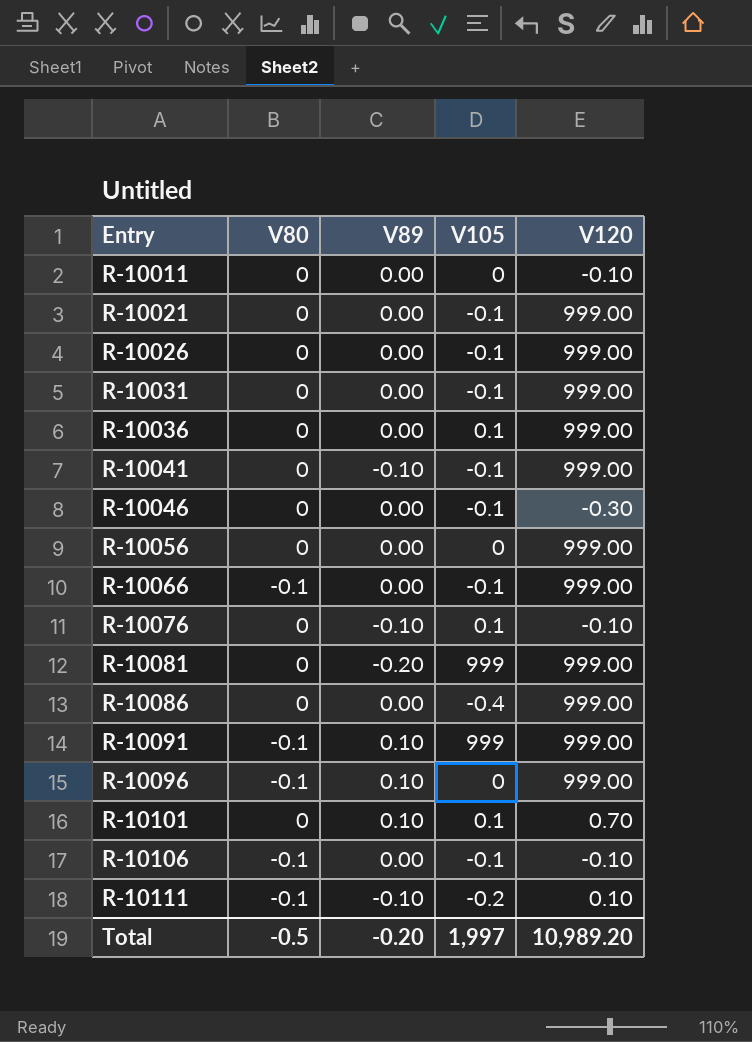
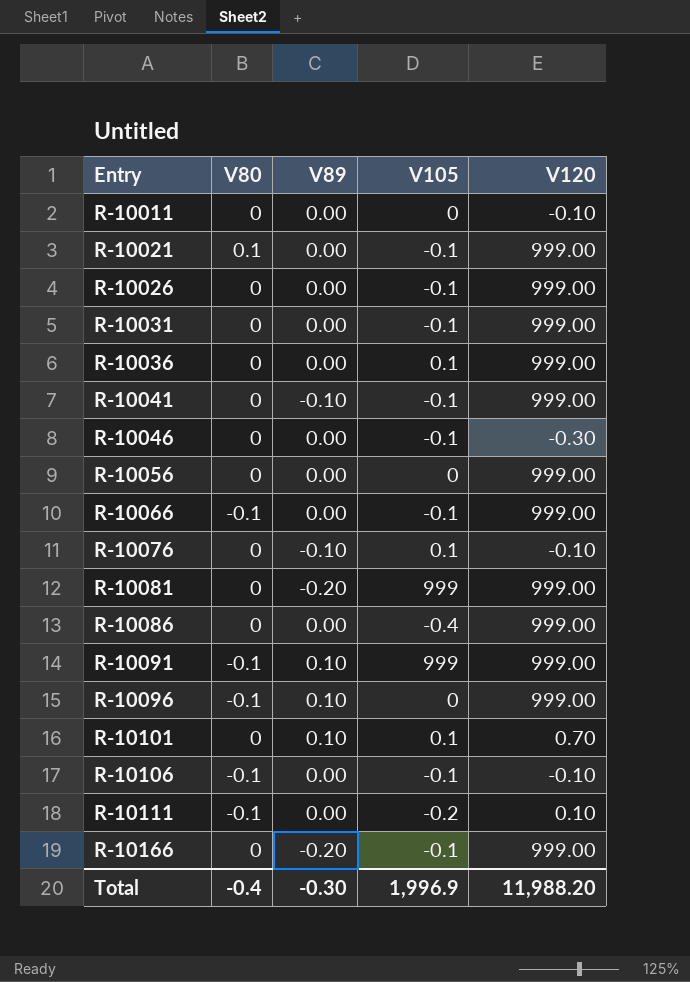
R-10021 | V80: 0 -> 0.1
R-10111 | V89: -0.10 -> 0.00
row R-10166: none -> 0 | -0.20 | -0.1 | 999.00
Total | V80: -0.5 -> -0.4
Total | V89: -0.20 -> -0.30
Total | V105: 1,997 -> 1,996.9
Total | V120: 10,989.20 -> 11,988.20

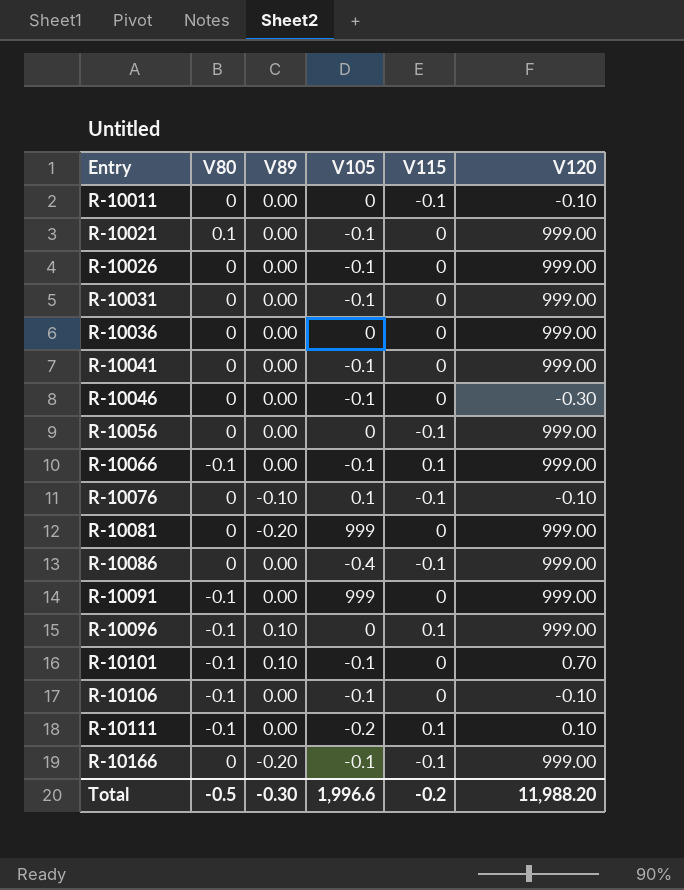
column V115 | position: none -> 5
R-10036 | V105: 0.1 -> 0
R-10041 | V89: -0.10 -> 0.00
R-10091 | V89: 0.10 -> 0.00
R-10101 | V80: 0 -> -0.1
R-10101 | V105: 0.1 -> -0.1
Total | V80: -0.4 -> -0.5
Total | V105: 1,996.9 -> 1,996.6

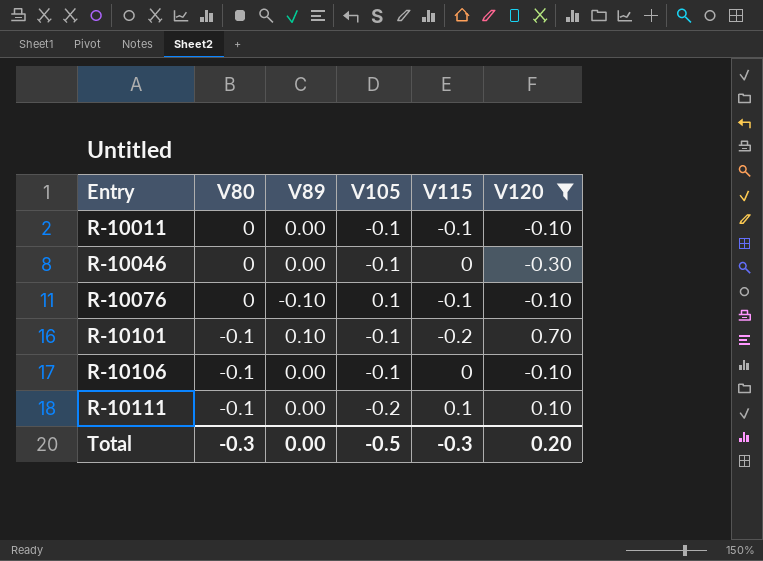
filter: none -> V120 != 999.00
R-10011 | V105: 0 -> -0.1
R-10101 | V115: 0 -> -0.2
Total | V80: -0.5 -> -0.3
Total | V89: -0.30 -> 0.00
Total | V105: 1,996.6 -> -0.5
Total | V115: -0.2 -> -0.3
Total | V120: 11,988.20 -> 0.20

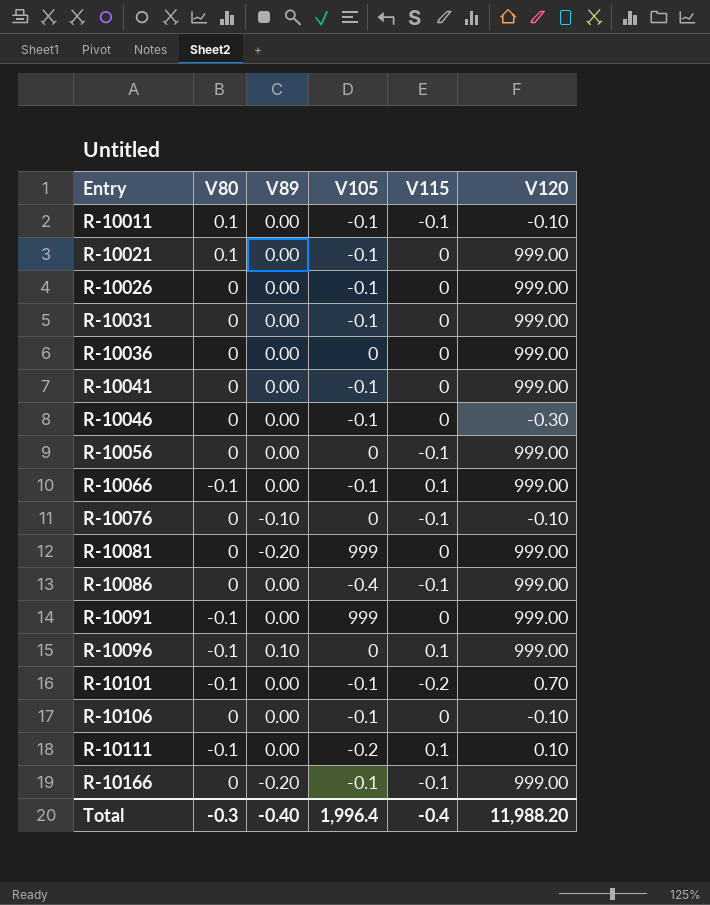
filter: V120 != 999.00 -> none
R-10011 | V80: 0 -> 0.1
R-10076 | V105: 0.1 -> 0
R-10101 | V89: 0.10 -> 0.00
R-10106 | V80: -0.1 -> 0
Total | V89: 0.00 -> -0.40
Total | V105: -0.5 -> 1,996.4
Total | V115: -0.3 -> -0.4
Total | V120: 0.20 -> 11,988.20

